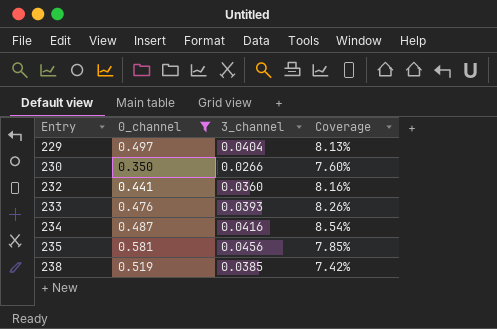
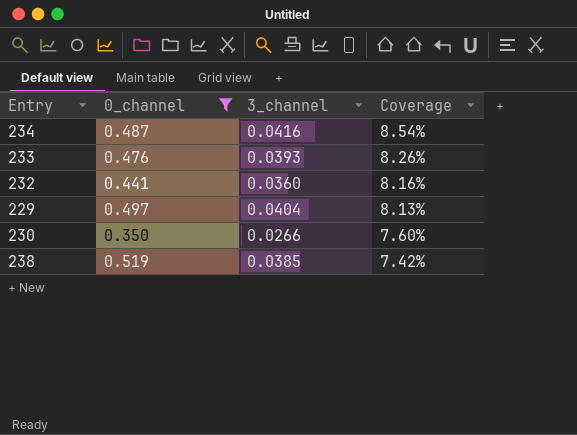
row order: Entry ascending -> Coverage descending
row 235: 0.581 | 0.0456 | 7.85% -> none

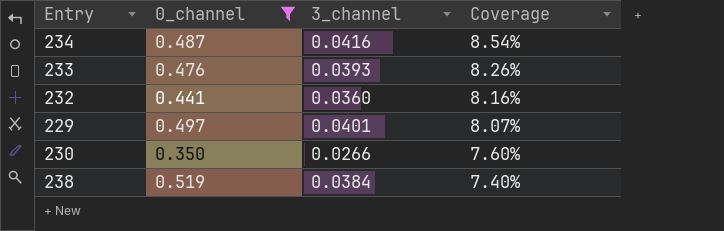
229 | 3_channel: 0.0404 -> 0.0401
229 | Coverage: 8.13% -> 8.07%
238 | 3_channel: 0.0385 -> 0.0384
238 | Coverage: 7.42% -> 7.40%

